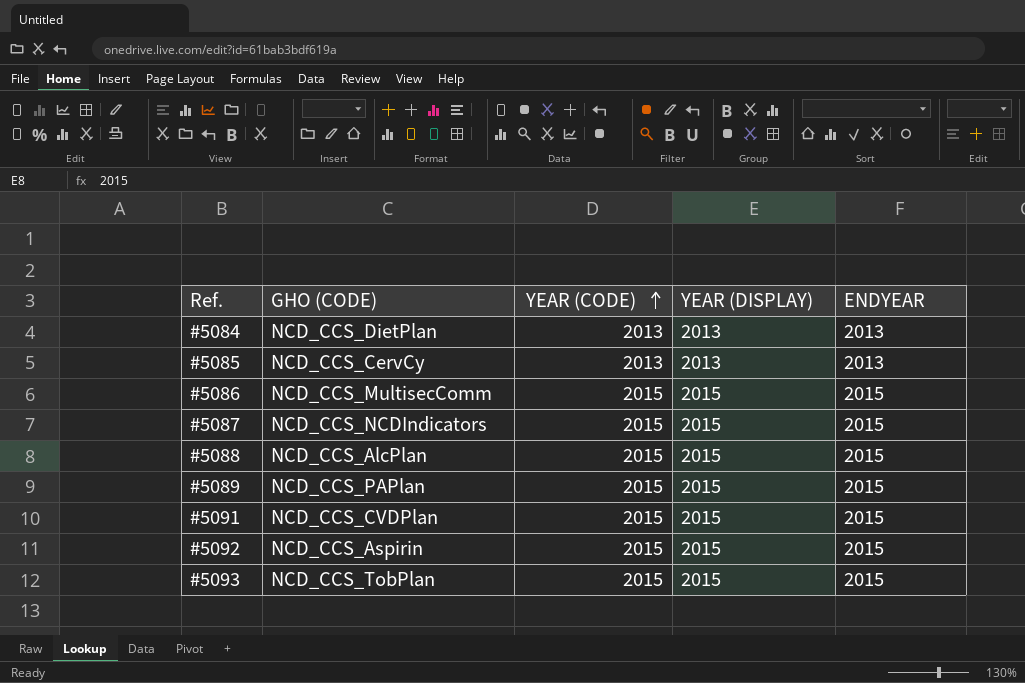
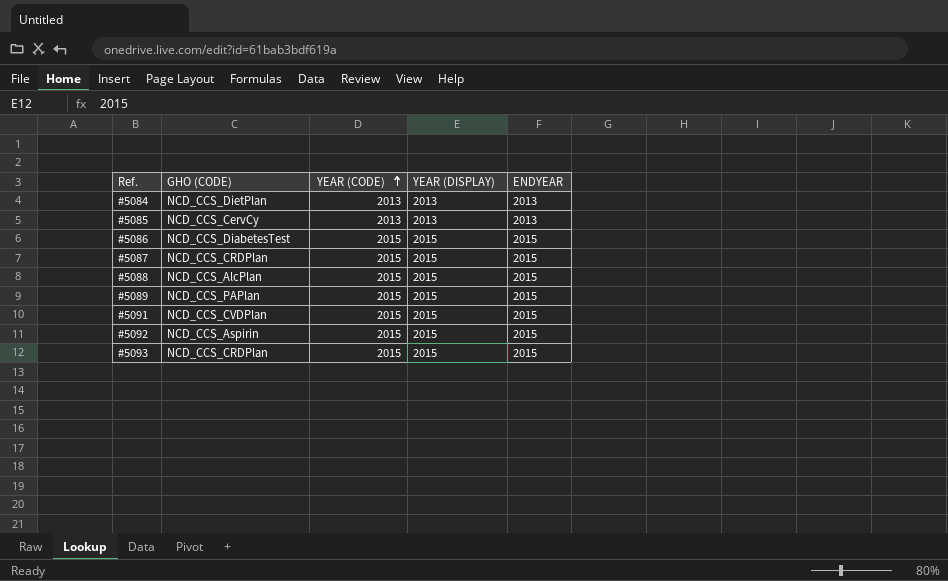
#5086 | GHO (CODE): NCD_CCS_MultisecComm -> NCD_CCS_DiabetesTest
#5087 | GHO (CODE): NCD_CCS_NCDIndicators -> NCD_CCS_CRDPlan
#5093 | GHO (CODE): NCD_CCS_TobPlan -> NCD_CCS_CRDPlan

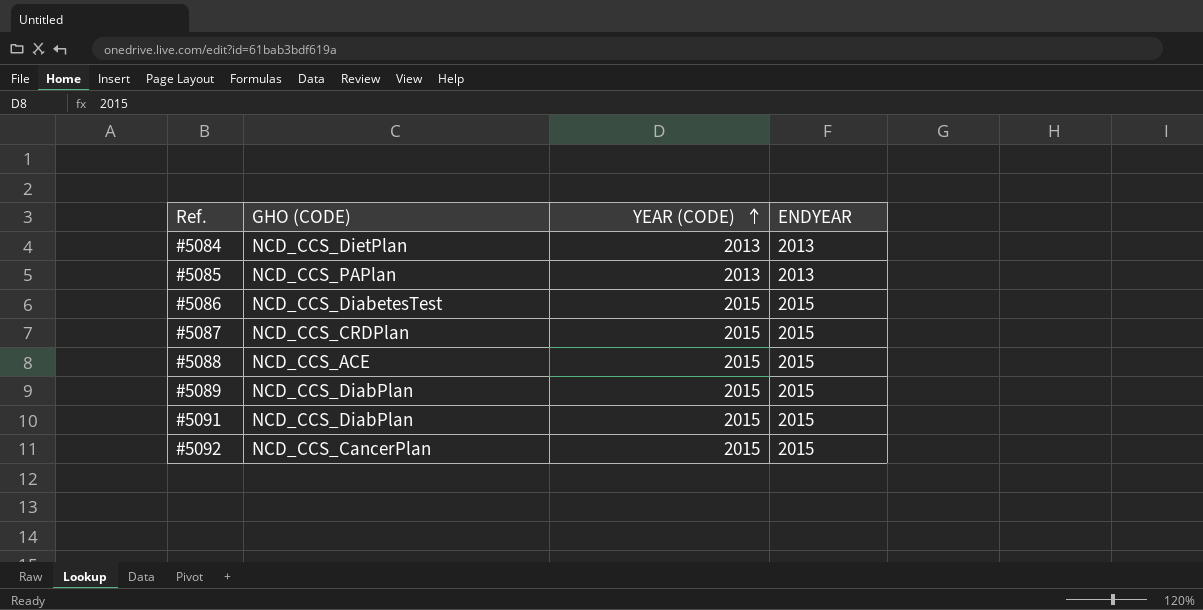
column YEAR (DISPLAY) | position: 4 -> none
row #5093: NCD_CCS_CRDPlan | 2015 | 2015 | 2015 -> none
#5085 | GHO (CODE): NCD_CCS_CervCy -> NCD_CCS_PAPlan
#5088 | GHO (CODE): NCD_CCS_AlcPlan -> NCD_CCS_ACE
#5089 | GHO (CODE): NCD_CCS_PAPlan -> NCD_CCS_DiabPlan
#5091 | GHO (CODE): NCD_CCS_CVDPlan -> NCD_CCS_DiabPlan
#5092 | GHO (CODE): NCD_CCS_Aspirin -> NCD_CCS_CancerPlan

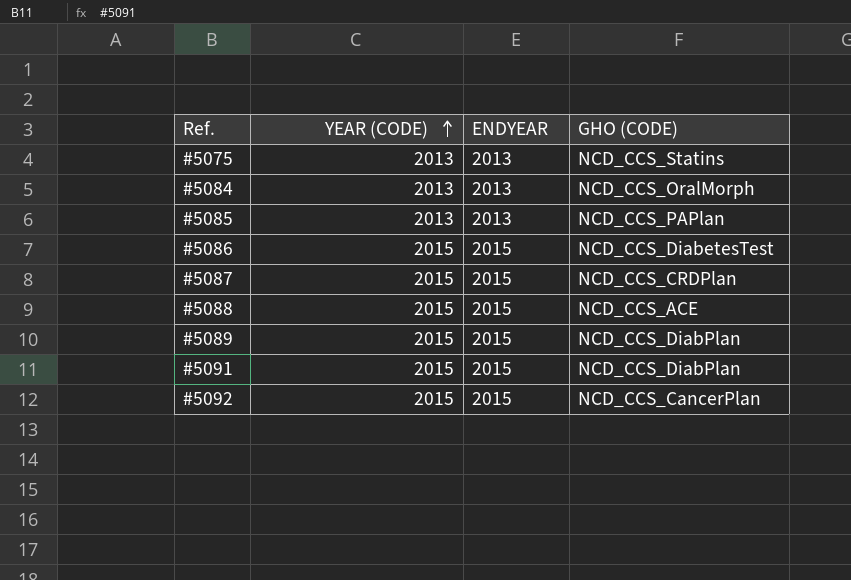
column GHO (CODE) | position: 2 -> 4
row #5075: none -> 2013 | 2013 | NCD_CCS_Statins
#5084 | GHO (CODE): NCD_CCS_DietPlan -> NCD_CCS_OralMorph

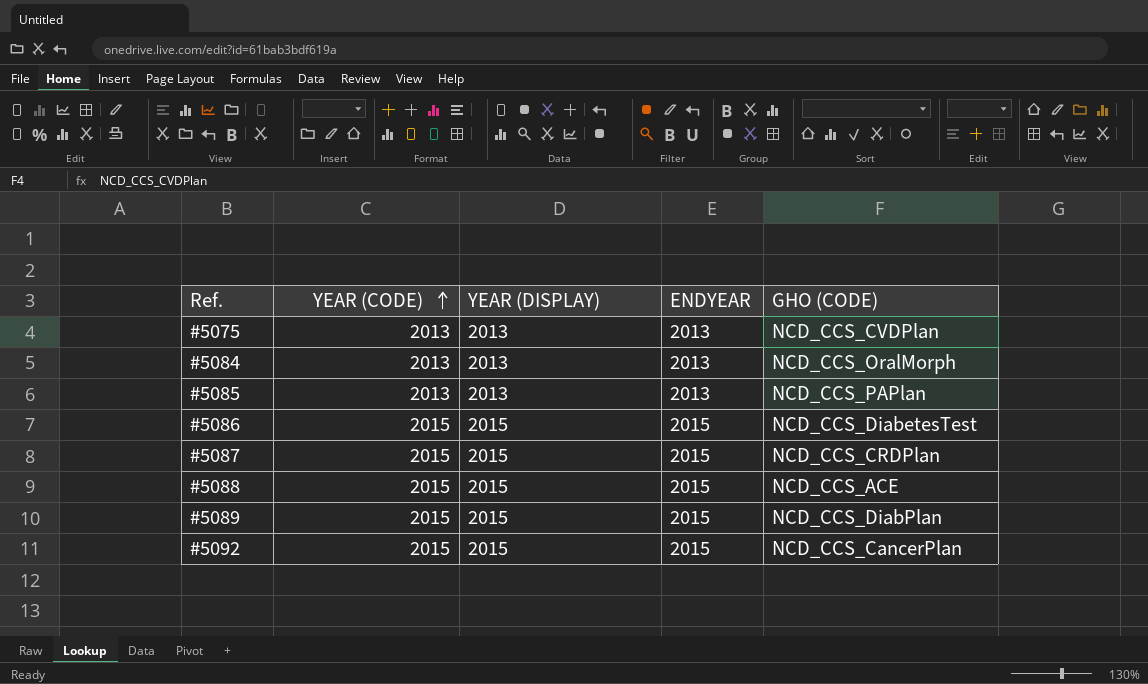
column YEAR (DISPLAY) | position: none -> 3
row #5091: 2015 | 2015 | NCD_CCS_DiabPlan -> none
#5075 | GHO (CODE): NCD_CCS_Statins -> NCD_CCS_CVDPlan

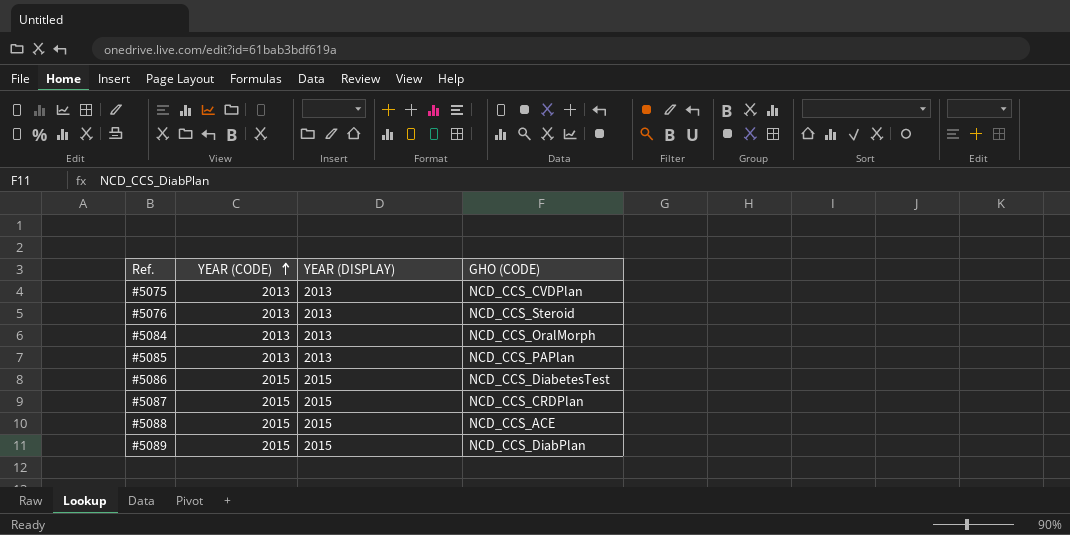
column ENDYEAR | position: 4 -> none
row #5092: 2015 | 2015 | 2015 | NCD_CCS_CancerPlan -> none
row #5076: none -> 2013 | 2013 | NCD_CCS_Steroid

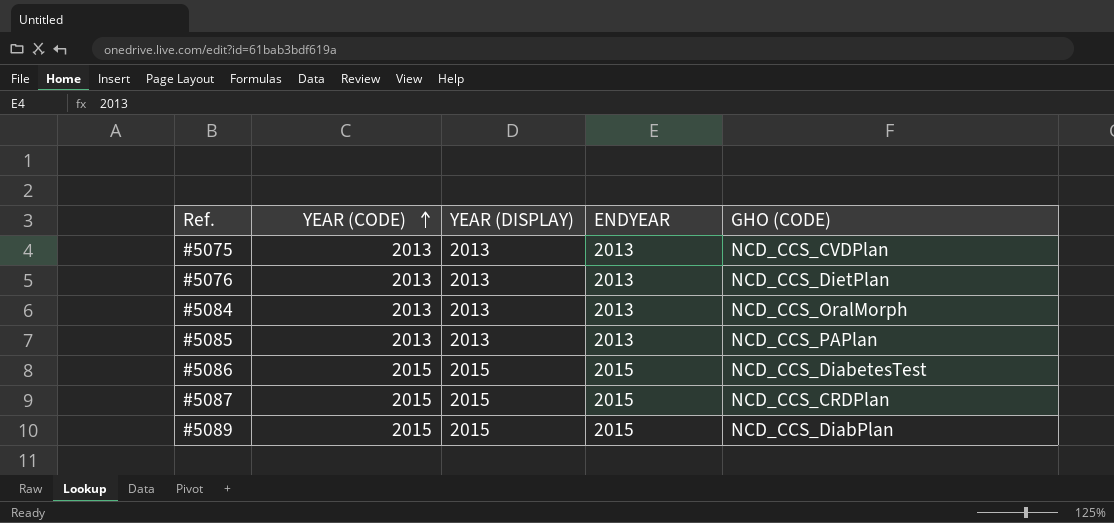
column ENDYEAR | position: none -> 4
row #5088: 2015 | 2015 | NCD_CCS_ACE -> none
#5076 | GHO (CODE): NCD_CCS_Steroid -> NCD_CCS_DietPlan

